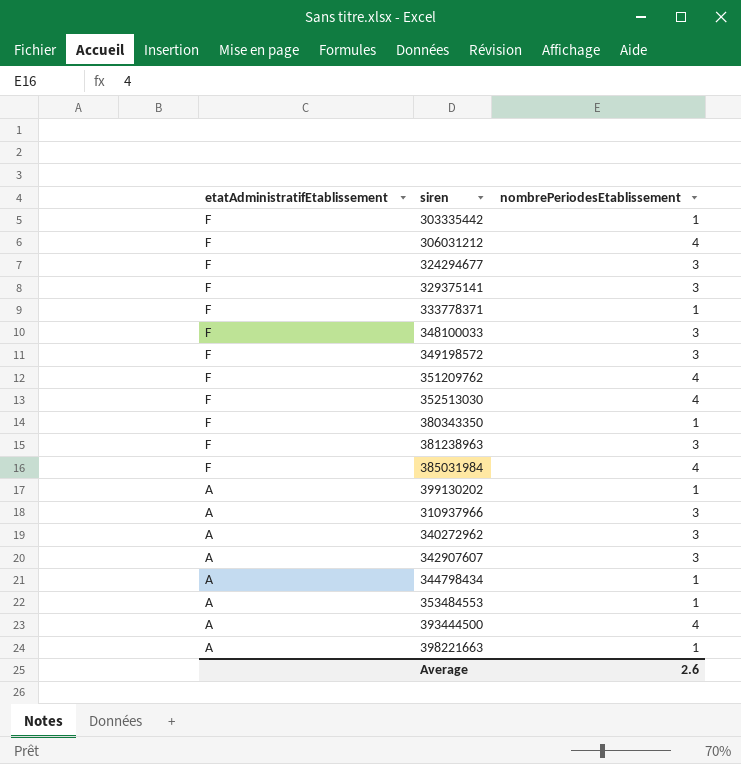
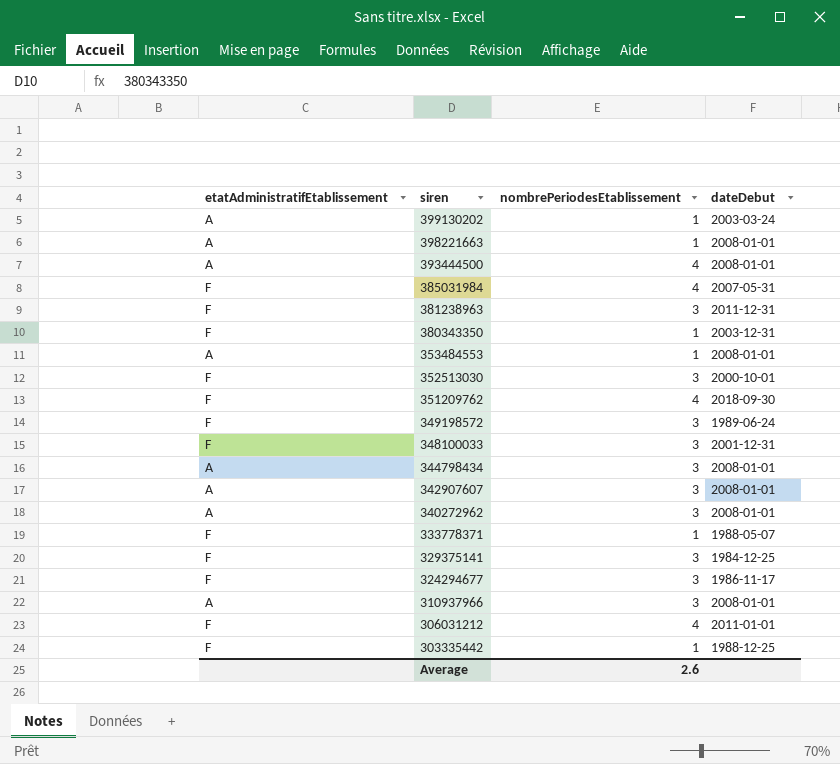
row order: etatAdministratifEtablissement descending -> siren descending
column dateDebut | position: none -> 4
352513030 | nombrePeriodesEtablissement: 4 -> 3
344798434 | nombrePeriodesEtablissement: 1 -> 3

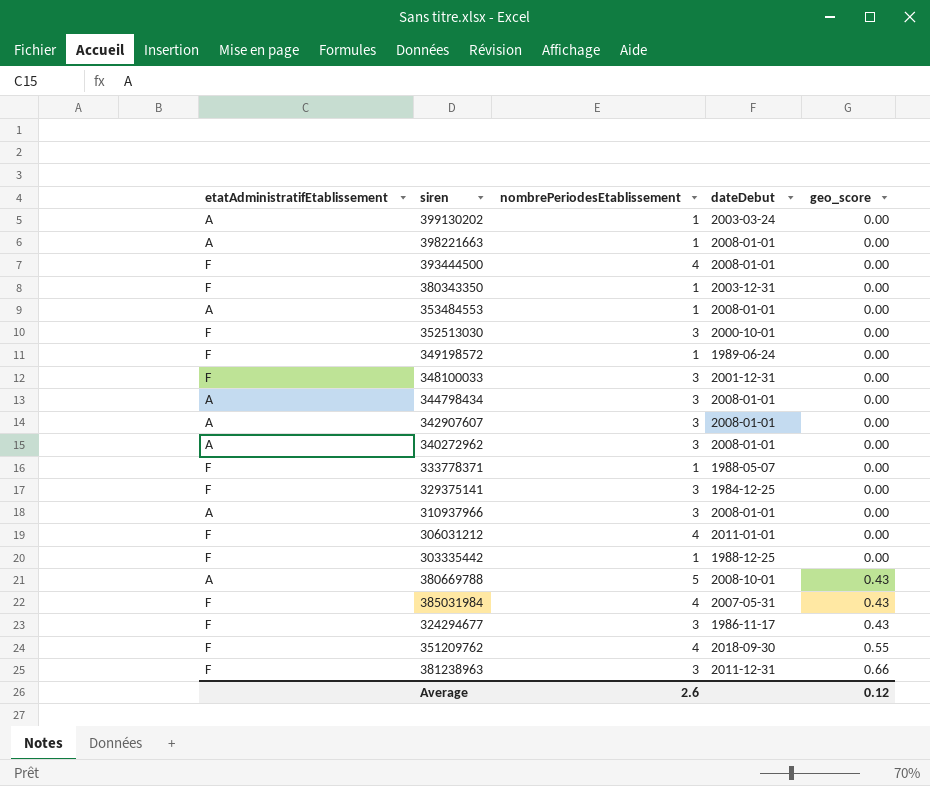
row order: siren descending -> geo_score ascending
column geo_score | position: none -> 5
393444500 | etatAdministratifEtablissement: A -> F
349198572 | nombrePeriodesEtablissement: 3 -> 1
row 380669788: none -> A | 5 | 2008-10-01 | 0.43

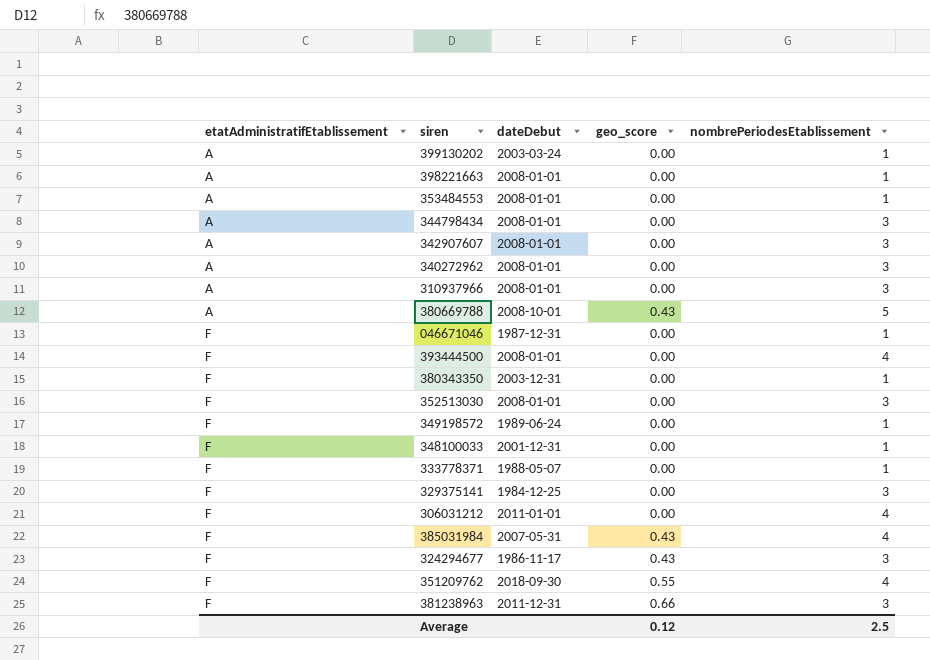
row order: geo_score ascending -> etatAdministratifEtablissement ascending
column nombrePeriodesEtablissement | position: 3 -> 5
row 303335442: F | 1 | 1988-12-25 | 0.00 -> none
row 046671046: none -> F | 1987-12-31 | 0.00 | 1
352513030 | dateDebut: 2000-10-01 -> 2008-01-01
348100033 | nombrePeriodesEtablissement: 3 -> 1
Average | nombrePeriodesEtablissement: 2.6 -> 2.5

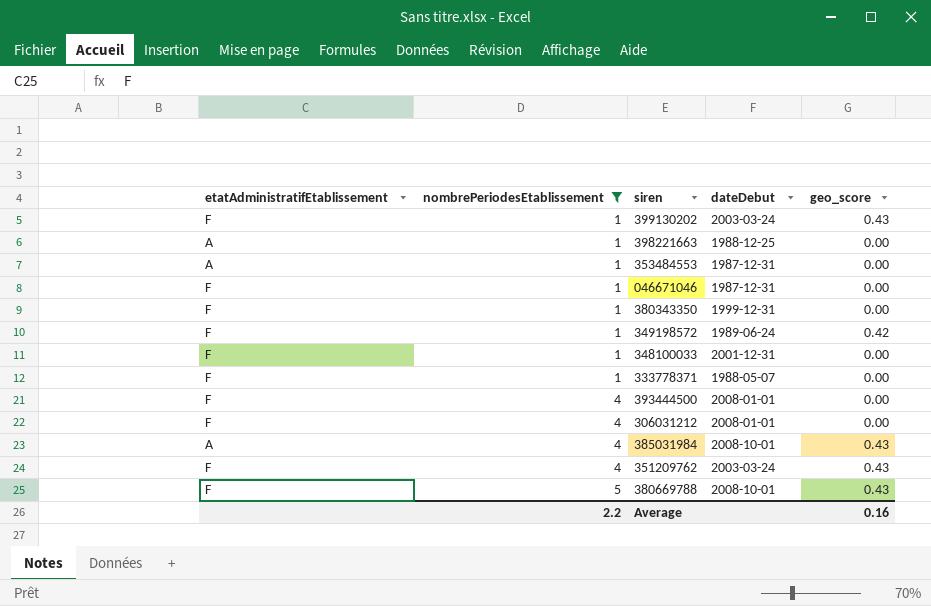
filter: none -> nombrePeriodesEtablissement != 3
row order: etatAdministratifEtablissement ascending -> nombrePeriodesEtablissement ascending
column nombrePeriodesEtablissement | position: 5 -> 2
399130202 | etatAdministratifEtablissement: A -> F
399130202 | geo_score: 0.00 -> 0.43
398221663 | dateDebut: 2008-01-01 -> 1988-12-25
353484553 | dateDebut: 2008-01-01 -> 1987-12-31
380343350 | dateDebut: 2003-12-31 -> 1999-12-31
349198572 | geo_score: 0.00 -> 0.42
306031212 | dateDebut: 2011-01-01 -> 2008-01-01
385031984 | etatAdministratifEtablissement: F -> A
385031984 | dateDebut: 2007-05-31 -> 2008-10-01
351209762 | dateDebut: 2018-09-30 -> 2003-03-24
351209762 | geo_score: 0.55 -> 0.43
380669788 | etatAdministratifEtablissement: A -> F
Average | nombrePeriodesEtablissement: 2.5 -> 2.2
Average | geo_score: 0.12 -> 0.16

